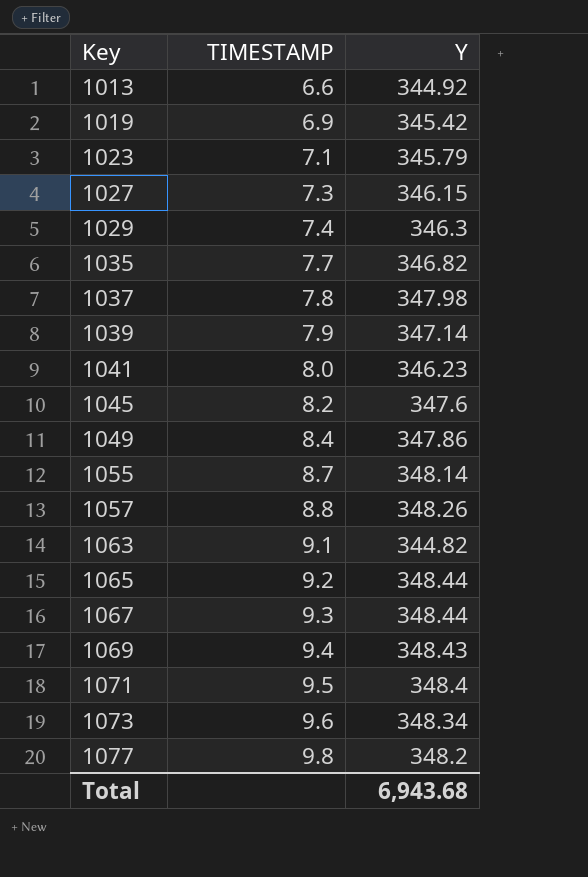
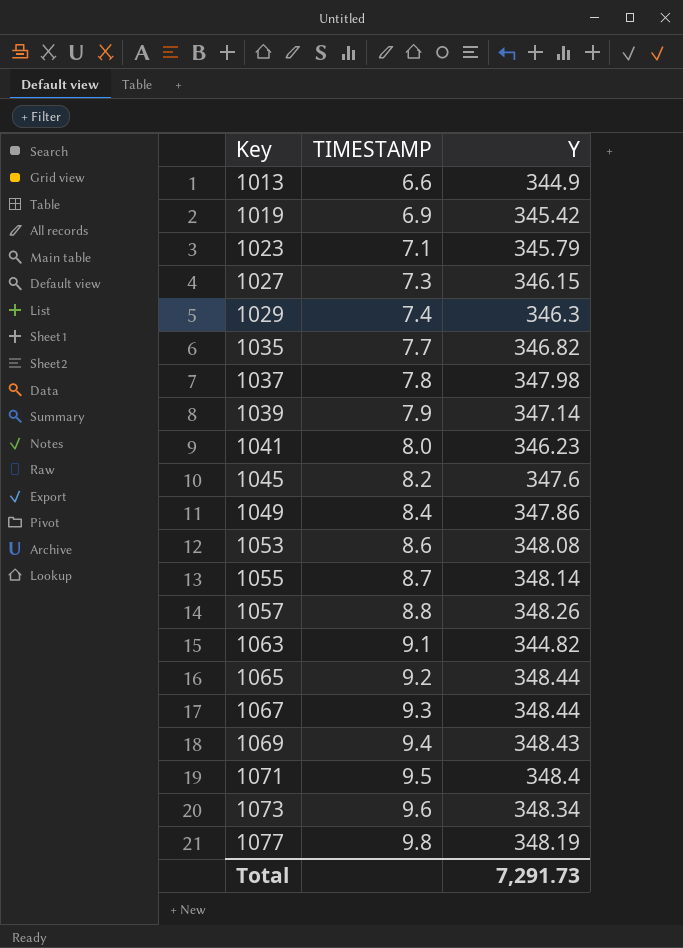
1013 | Y: 344.92 -> 344.9
row 1053: none -> 8.6 | 348.08
1077 | Y: 348.2 -> 348.19
Total | Y: 6,943.68 -> 7,291.73

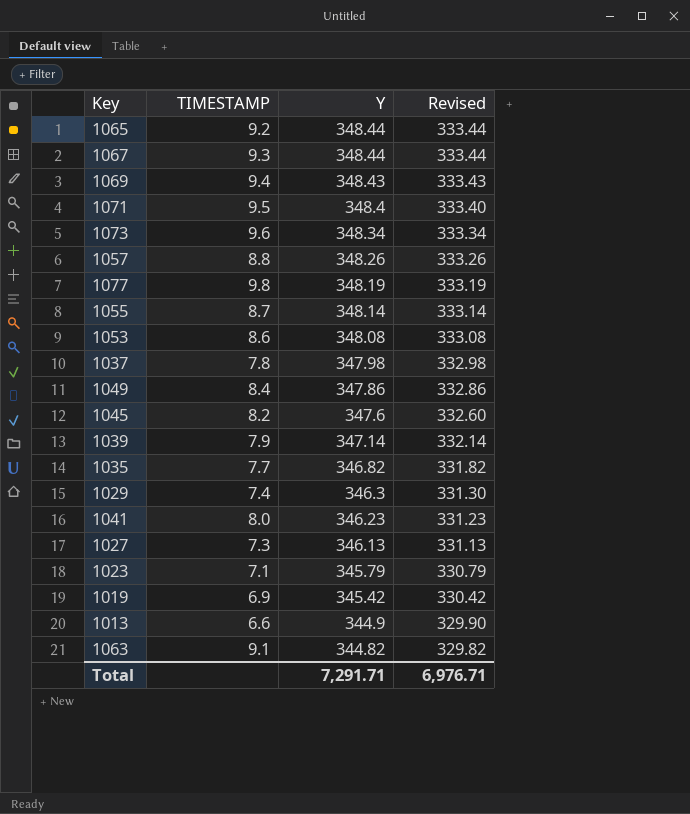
row order: Key ascending -> Y descending
column Revised | formula: none -> [Y] - 15
1027 | Y: 346.15 -> 346.13
Total | Y: 7,291.73 -> 7,291.71

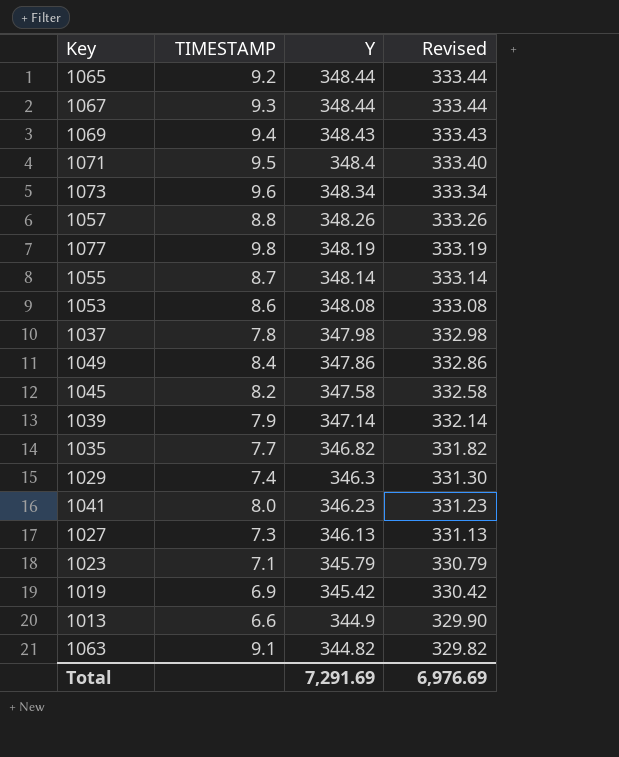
1045 | Y: 347.6 -> 347.58
1045 | Revised: 332.60 -> 332.58
Total | Y: 7,291.71 -> 7,291.69
Total | Revised: 6,976.71 -> 6,976.69

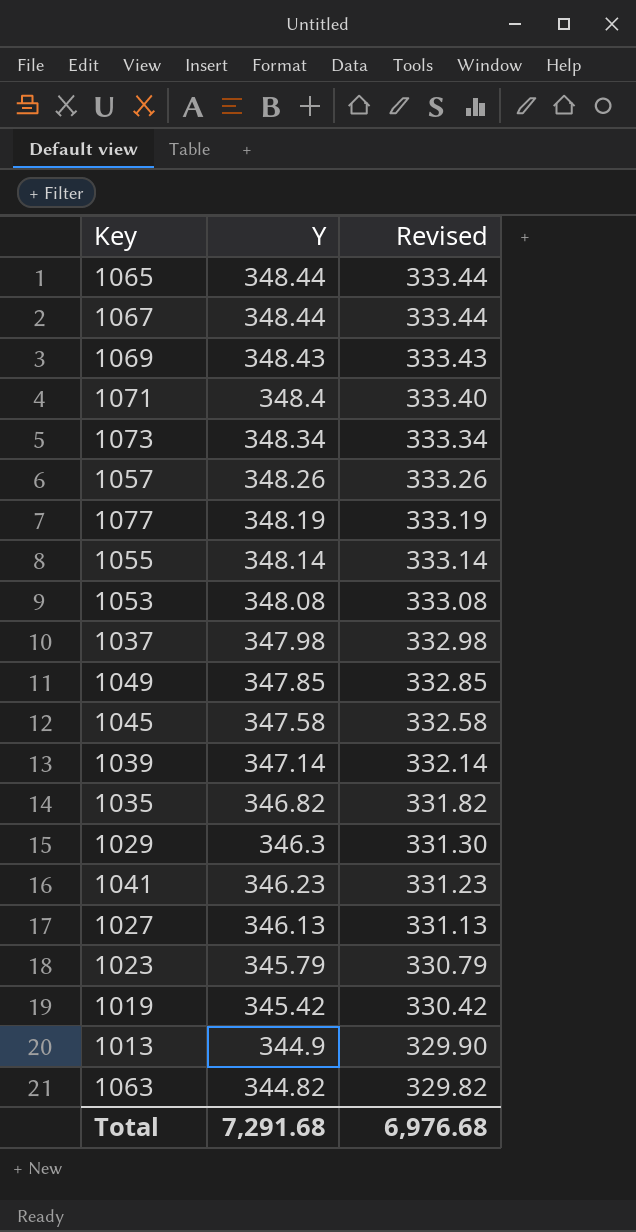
column TIMESTAMP | position: 2 -> none
1049 | Y: 347.86 -> 347.85
1049 | Revised: 332.86 -> 332.85
Total | Y: 7,291.69 -> 7,291.68
Total | Revised: 6,976.69 -> 6,976.68

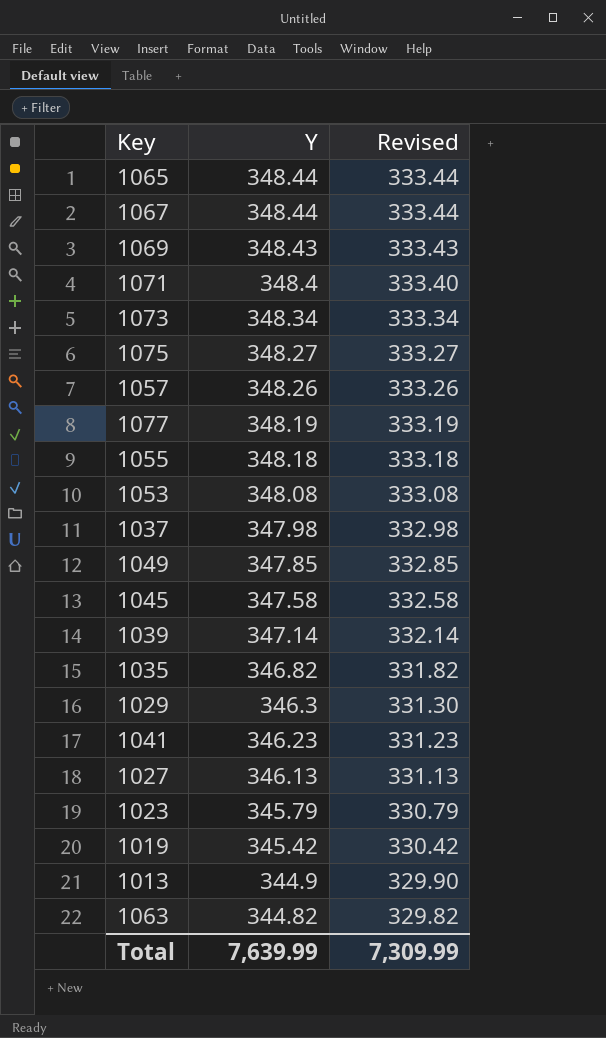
row 1075: none -> 348.27 | 333.27
1055 | Y: 348.14 -> 348.18
1055 | Revised: 333.14 -> 333.18
Total | Y: 7,291.68 -> 7,639.99
Total | Revised: 6,976.68 -> 7,309.99

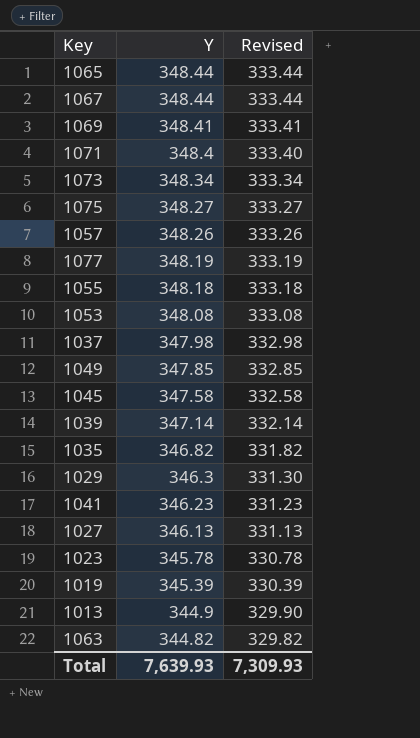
1069 | Y: 348.43 -> 348.41
1069 | Revised: 333.43 -> 333.41
1023 | Y: 345.79 -> 345.78
1023 | Revised: 330.79 -> 330.78
1019 | Y: 345.42 -> 345.39
1019 | Revised: 330.42 -> 330.39
Total | Y: 7,639.99 -> 7,639.93
Total | Revised: 7,309.99 -> 7,309.93

